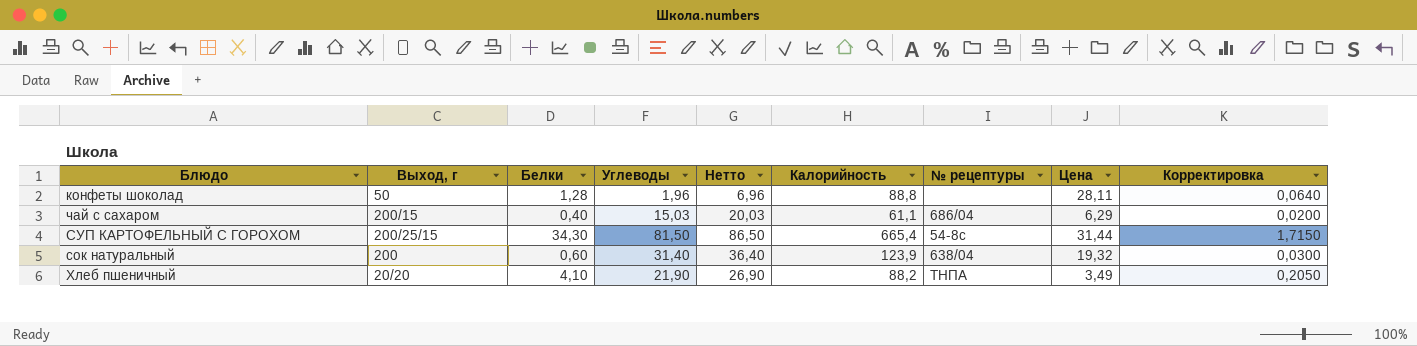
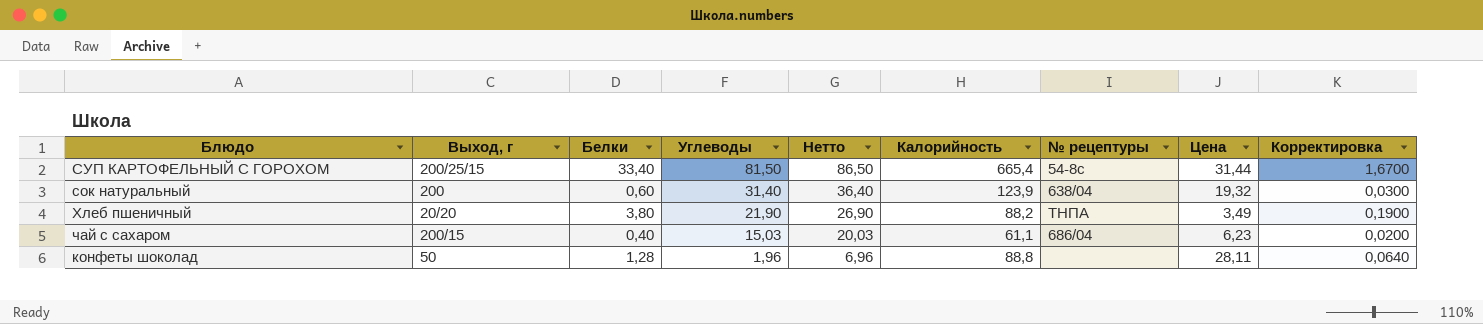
row order: none -> Углеводы descending
СУП КАРТОФЕЛЬНЫЙ С ГОРОХОМ | Белки: 34,30 -> 33,40
СУП КАРТОФЕЛЬНЫЙ С ГОРОХОМ | Корректировка: 1,7150 -> 1,6700
Хлеб пшеничный | Белки: 4,10 -> 3,80
Хлеб пшеничный | Корректировка: 0,2050 -> 0,1900
чай с сахаром | Цена: 6,29 -> 6,23

